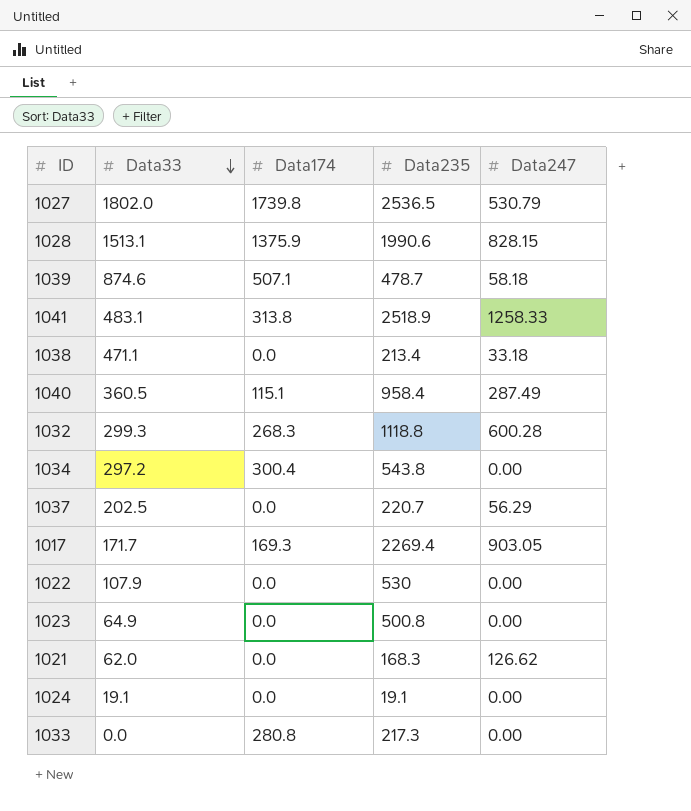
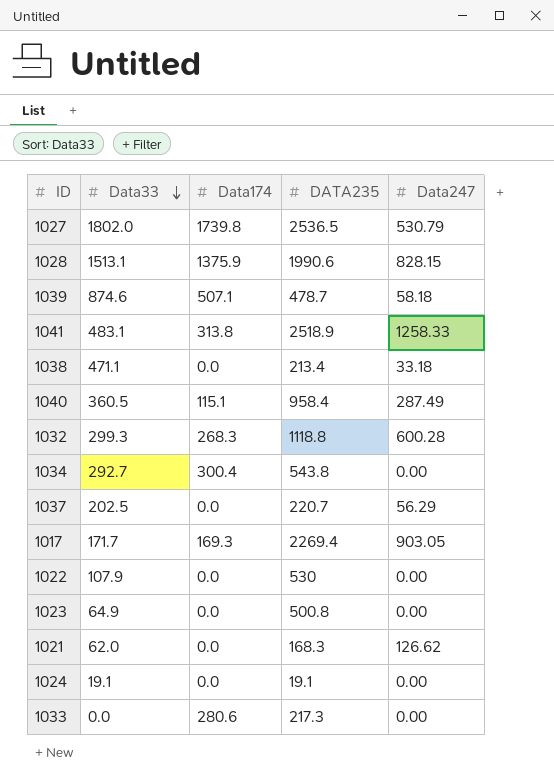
column name: Data235 -> DATA235
1034 | Data33: 297.2 -> 292.7
1033 | Data174: 280.8 -> 280.6

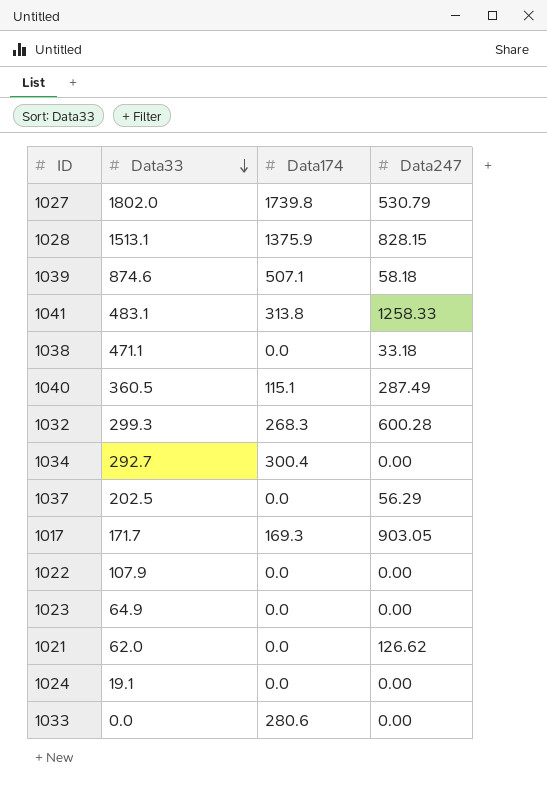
column DATA235 | position: 4 -> none

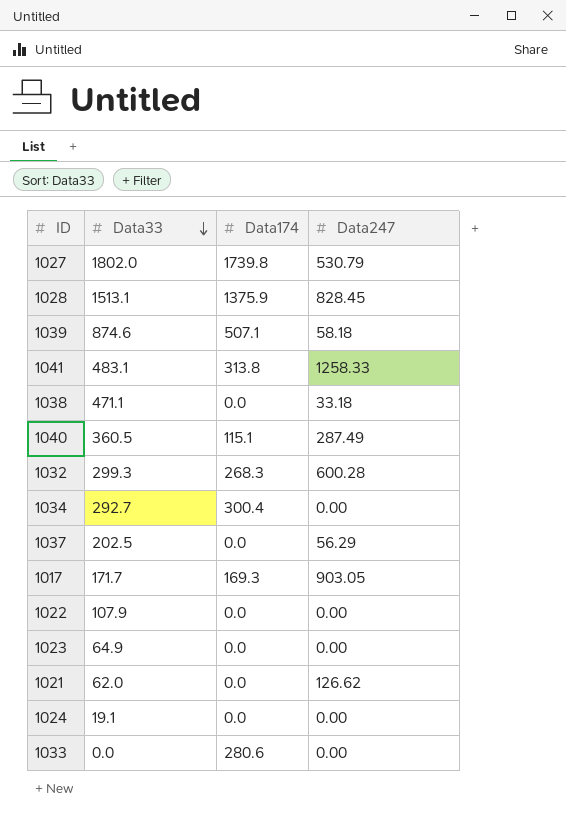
1028 | Data247: 828.15 -> 828.45

